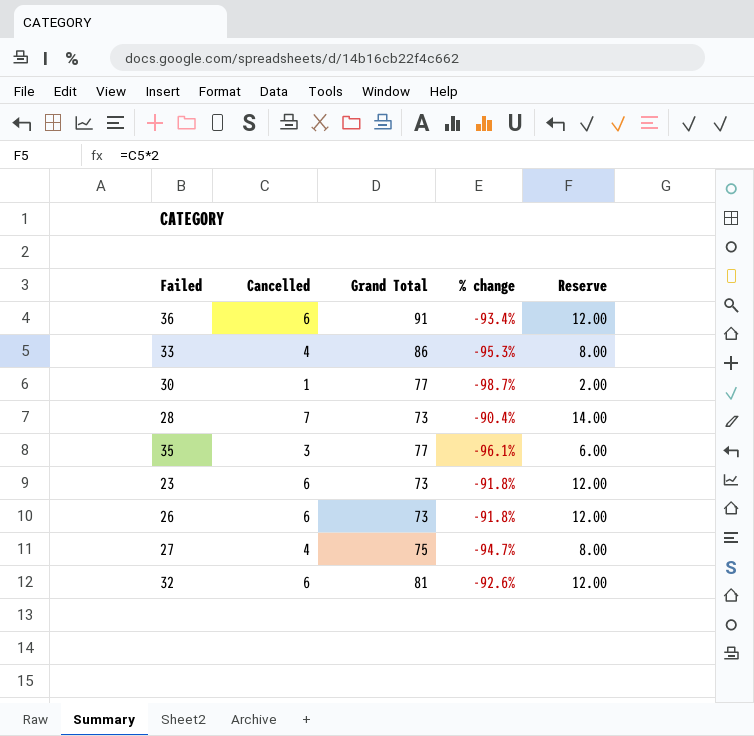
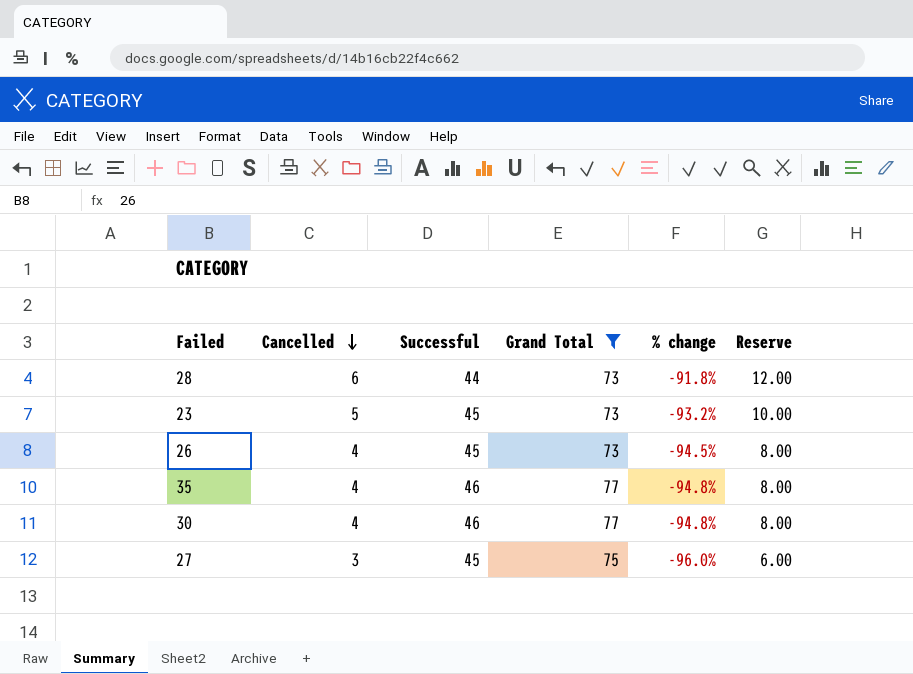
filter: none -> Grand Total <= 77
row order: none -> Cancelled descending
column Successful | position: none -> 3
28 | Cancelled: 7 -> 6
28 | % change: -90.4% -> -91.8%
28 | Reserve: 14.00 -> 12.00
23 | Cancelled: 6 -> 5
23 | % change: -91.8% -> -93.2%
23 | Reserve: 12.00 -> 10.00
26 | Cancelled: 6 -> 4
26 | % change: -91.8% -> -94.5%
26 | Reserve: 12.00 -> 8.00
35 | Cancelled: 3 -> 4
35 | % change: -96.1% -> -94.8%
35 | Reserve: 6.00 -> 8.00
30 | Cancelled: 1 -> 4
30 | % change: -98.7% -> -94.8%
30 | Reserve: 2.00 -> 8.00
27 | Cancelled: 4 -> 3
27 | % change: -94.7% -> -96.0%
27 | Reserve: 8.00 -> 6.00

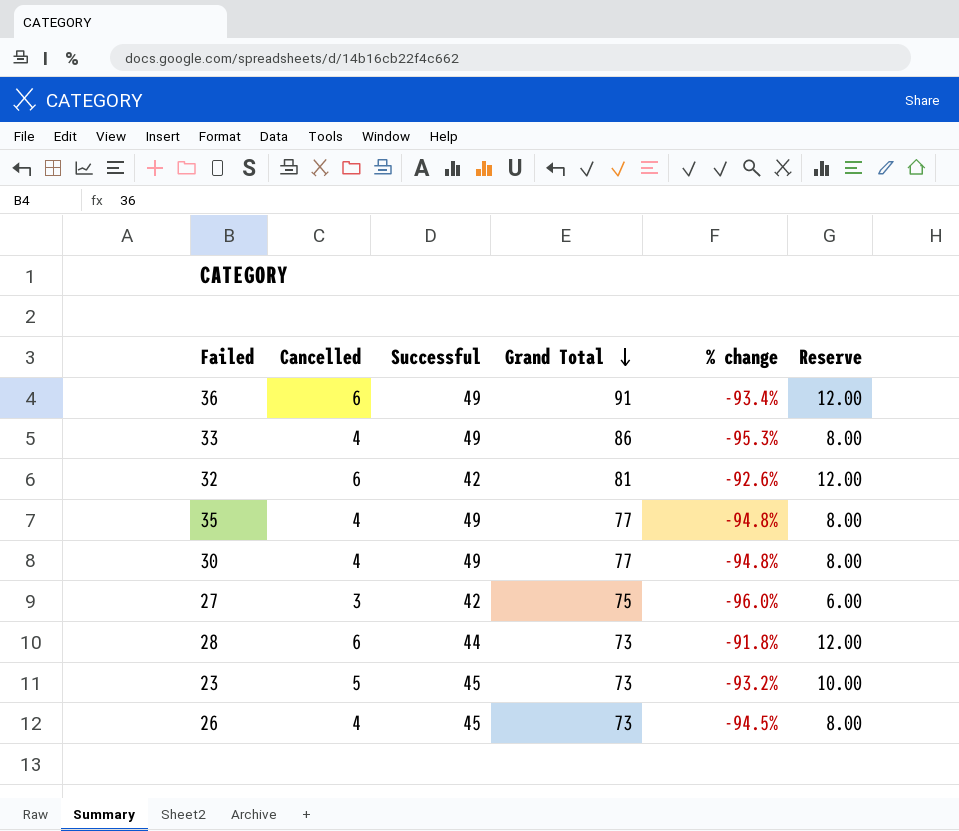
filter: Grand Total <= 77 -> none
row order: Cancelled descending -> Grand Total descending
35 | Successful: 46 -> 49
30 | Successful: 46 -> 49
27 | Successful: 45 -> 42

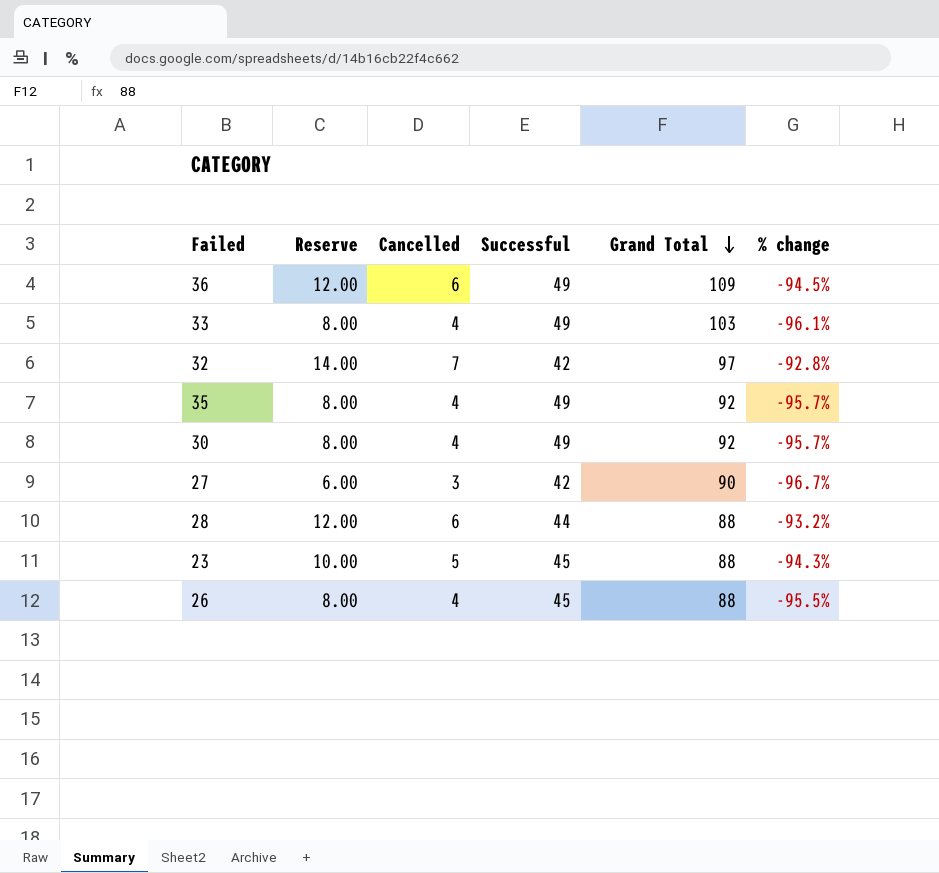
column Reserve | position: 6 -> 2
36 | Grand Total: 91 -> 109
36 | % change: -93.4% -> -94.5%
33 | Grand Total: 86 -> 103
33 | % change: -95.3% -> -96.1%
32 | Reserve: 12.00 -> 14.00
32 | Cancelled: 6 -> 7
32 | Grand Total: 81 -> 97
32 | % change: -92.6% -> -92.8%
35 | Grand Total: 77 -> 92
35 | % change: -94.8% -> -95.7%
30 | Grand Total: 77 -> 92
30 | % change: -94.8% -> -95.7%
27 | Grand Total: 75 -> 90
27 | % change: -96.0% -> -96.7%
28 | Grand Total: 73 -> 88
28 | % change: -91.8% -> -93.2%
23 | Grand Total: 73 -> 88
23 | % change: -93.2% -> -94.3%
26 | Grand Total: 73 -> 88
26 | % change: -94.5% -> -95.5%

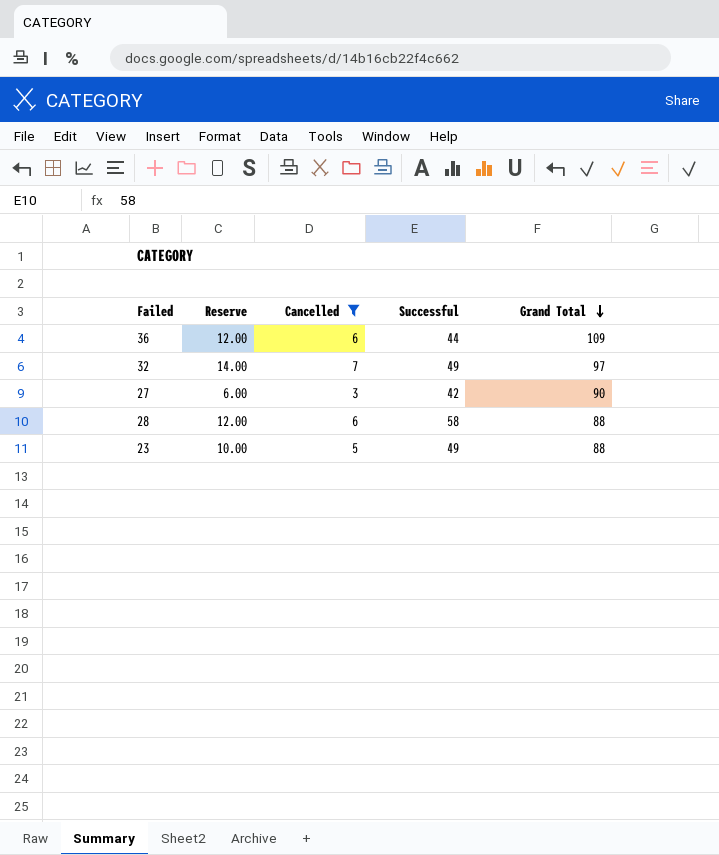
filter: none -> Cancelled != 4
column % change | formula: ([Cancelled] - [Grand Total]) / [Grand Total] -> none
36 | Successful: 49 -> 44
32 | Successful: 42 -> 49
28 | Successful: 44 -> 58
23 | Successful: 45 -> 49

